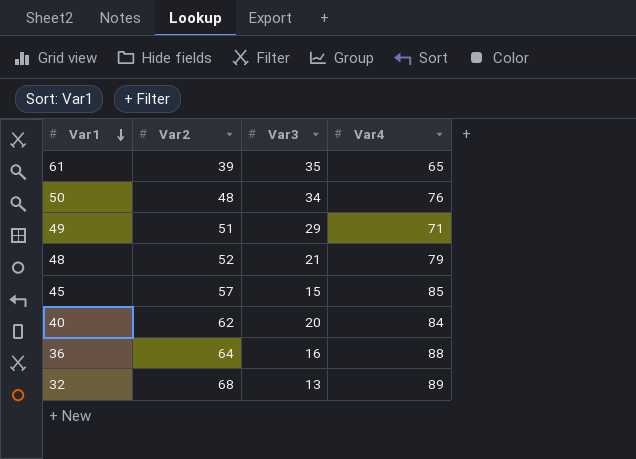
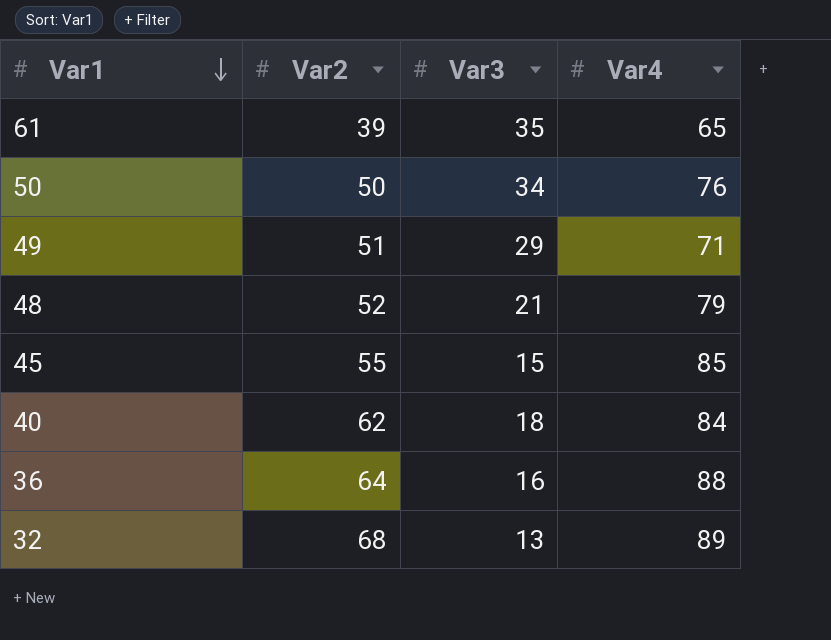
50 | Var2: 48 -> 50
45 | Var2: 57 -> 55
40 | Var3: 20 -> 18

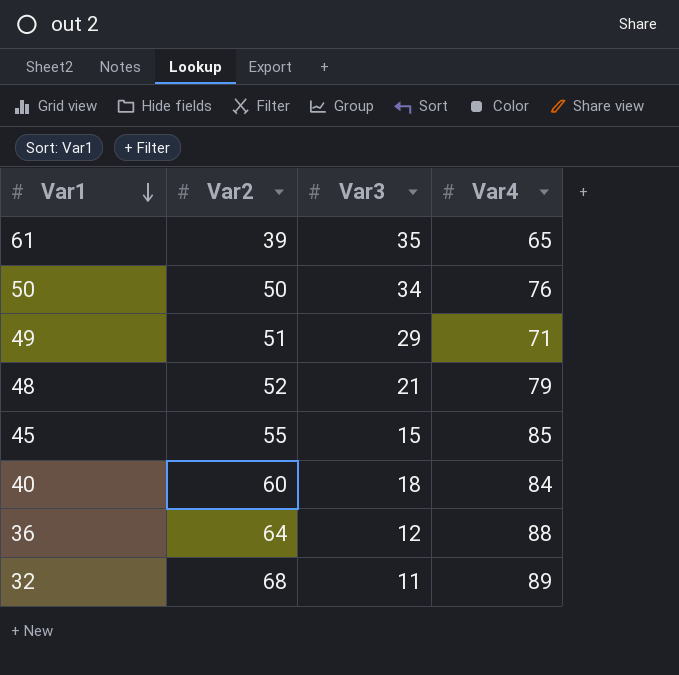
40 | Var2: 62 -> 60
36 | Var3: 16 -> 12
32 | Var3: 13 -> 11

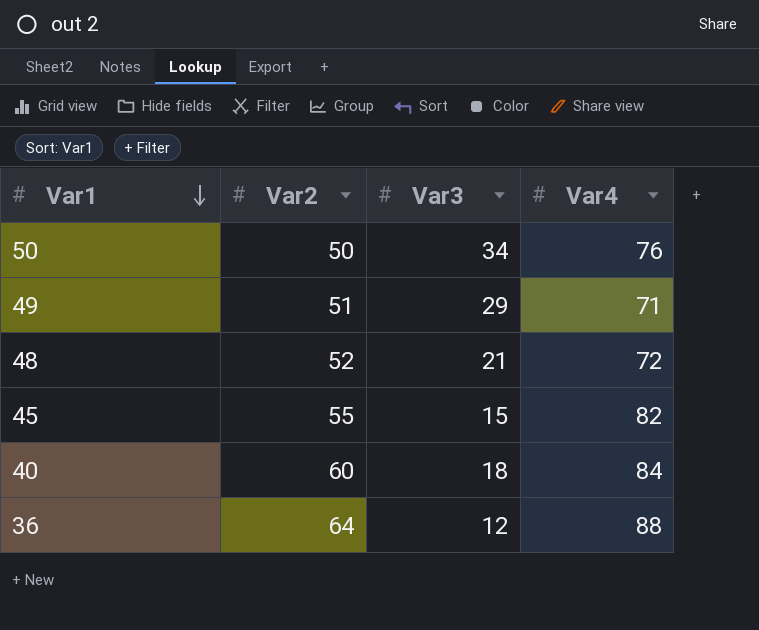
row 61: 39 | 35 | 65 -> none
row 32: 68 | 11 | 89 -> none
48 | Var4: 79 -> 72
45 | Var4: 85 -> 82

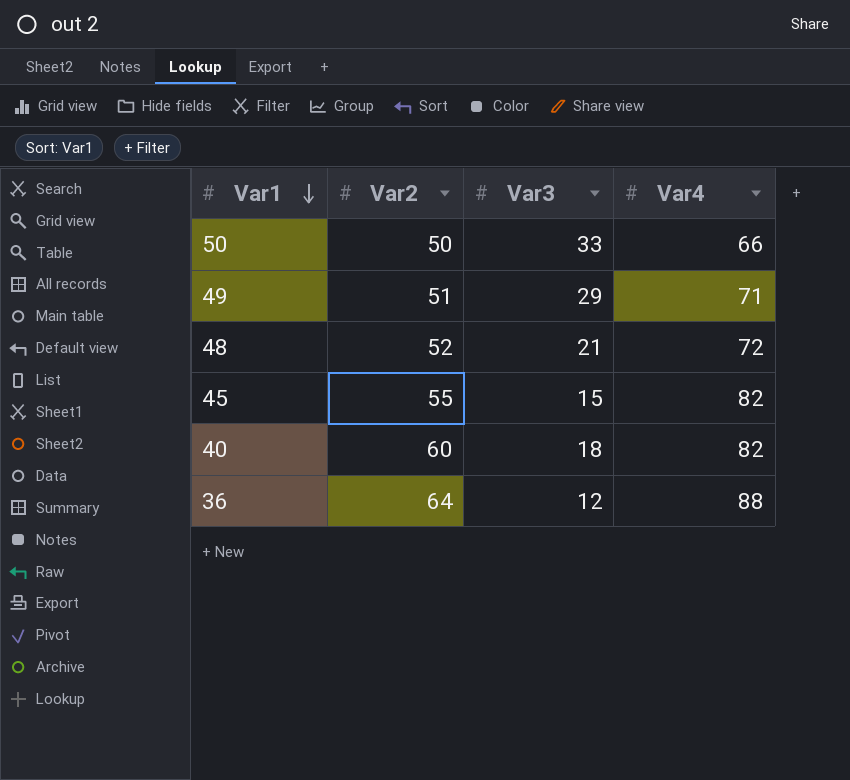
50 | Var3: 34 -> 33
50 | Var4: 76 -> 66
40 | Var4: 84 -> 82

